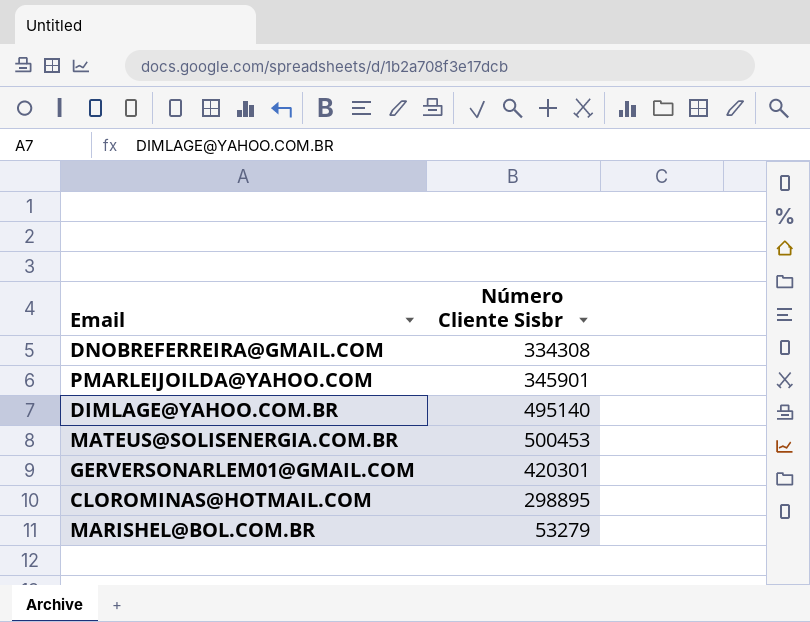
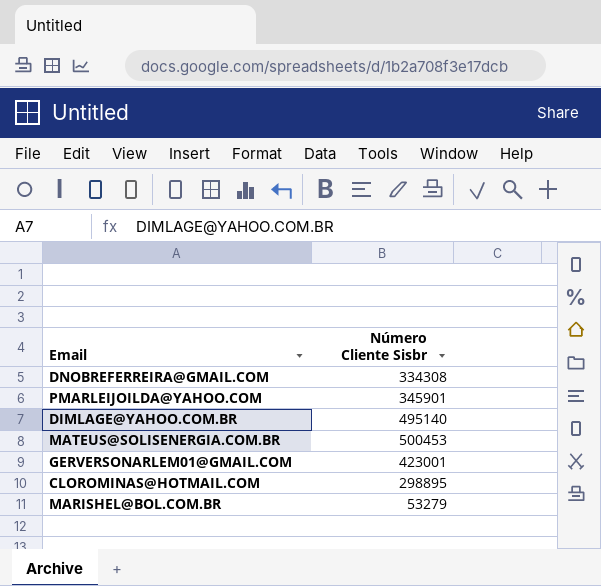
GERVERSONARLEM01@GMAIL.COM | Número Cliente Sisbr: 420301 -> 423001

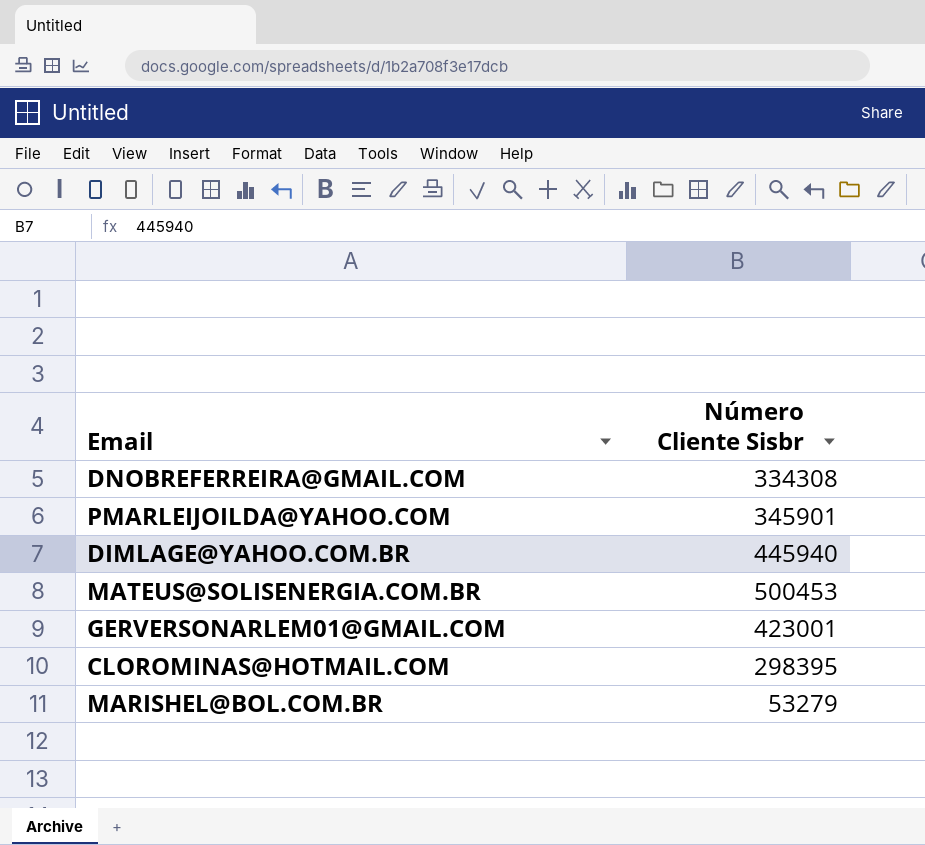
DIMLAGE@YAHOO.COM.BR | Número Cliente Sisbr: 495140 -> 445940
CLOROMINAS@HOTMAIL.COM | Número Cliente Sisbr: 298895 -> 298395

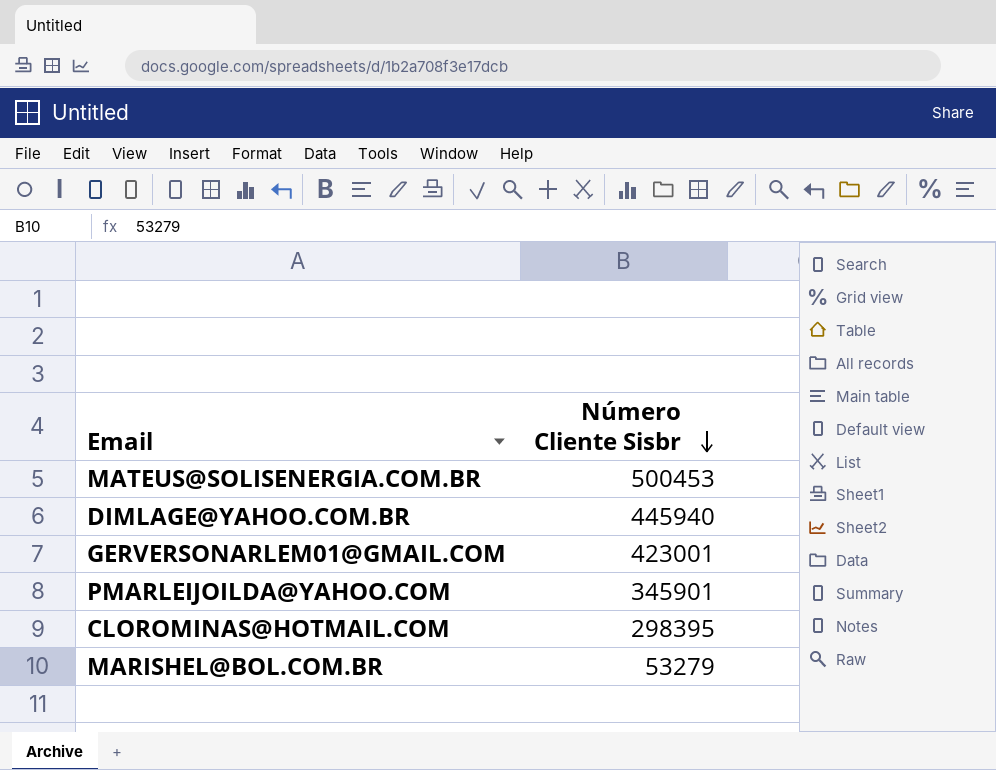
row order: none -> Número Cliente Sisbr descending
row DNOBREFERREIRA@GMAIL.COM: 334308 -> none

